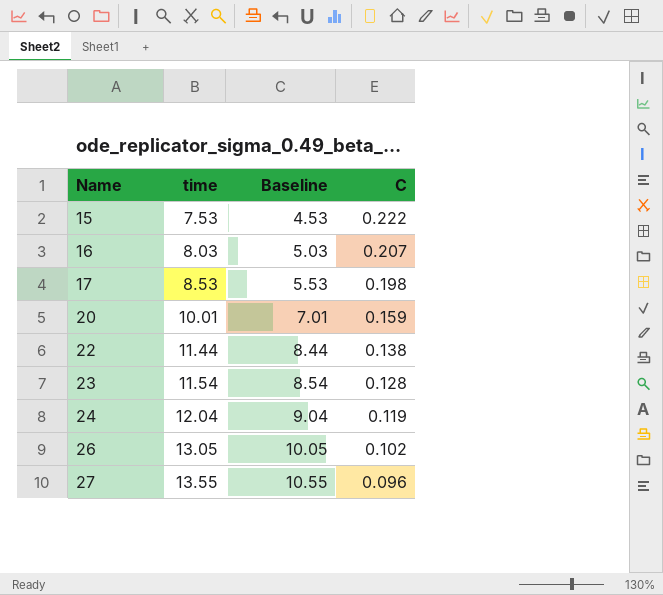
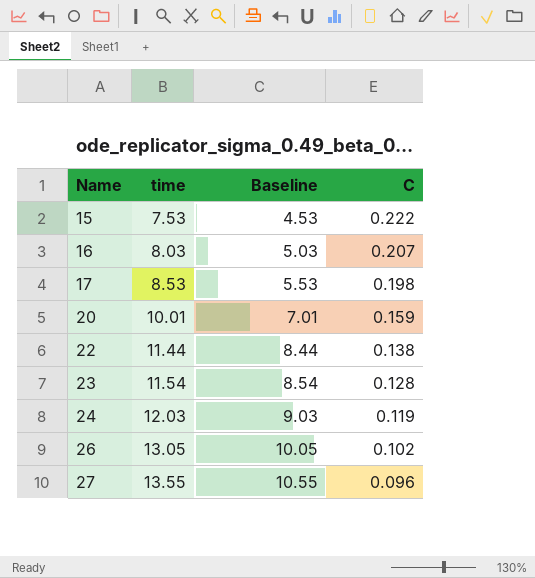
24 | time: 12.04 -> 12.03
24 | Baseline: 9.04 -> 9.03

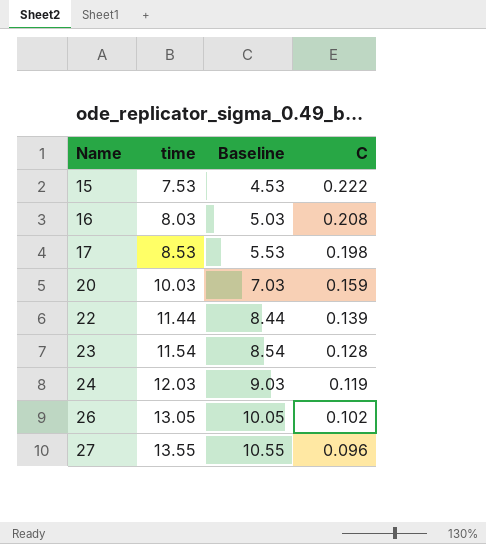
16 | C: 0.207 -> 0.208
20 | time: 10.01 -> 10.03
20 | Baseline: 7.01 -> 7.03
22 | C: 0.138 -> 0.139

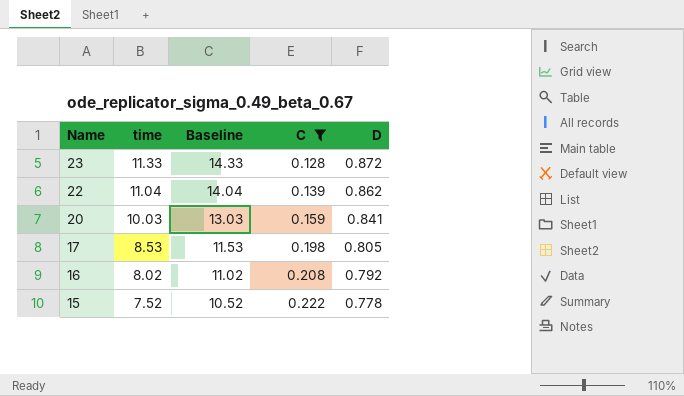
filter: none -> C >= 0.128
row order: Name ascending -> Name descending
column Baseline | formula: [time] - 3 -> [time] + 3
column D | position: none -> 5
23 | time: 11.54 -> 11.33
22 | time: 11.44 -> 11.04
16 | time: 8.03 -> 8.02
15 | time: 7.53 -> 7.52

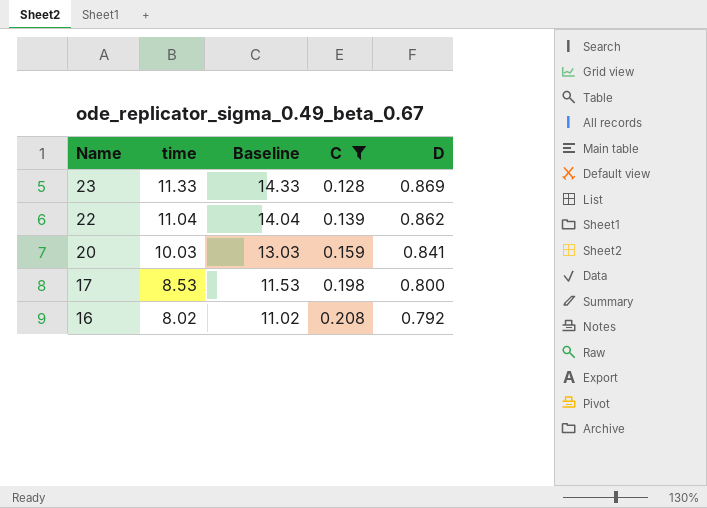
row 15: 7.52 | 10.52 | 0.222 | 0.778 -> none
23 | D: 0.872 -> 0.869
17 | D: 0.805 -> 0.800

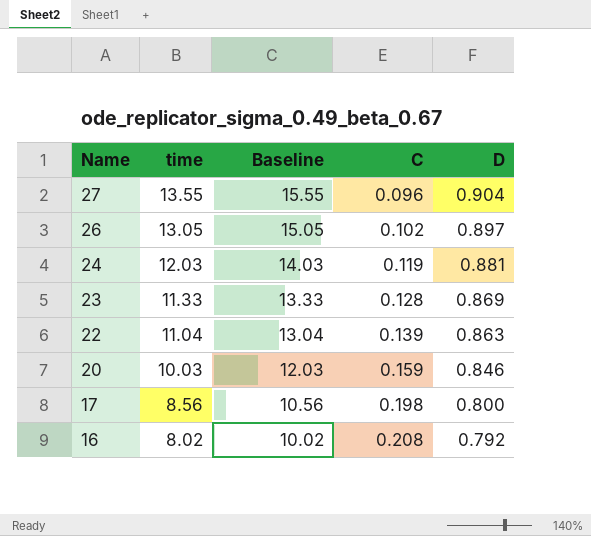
filter: C >= 0.128 -> none
column Baseline | formula: [time] + 3 -> [time] + 2
22 | D: 0.862 -> 0.863
20 | D: 0.841 -> 0.846
17 | time: 8.53 -> 8.56

